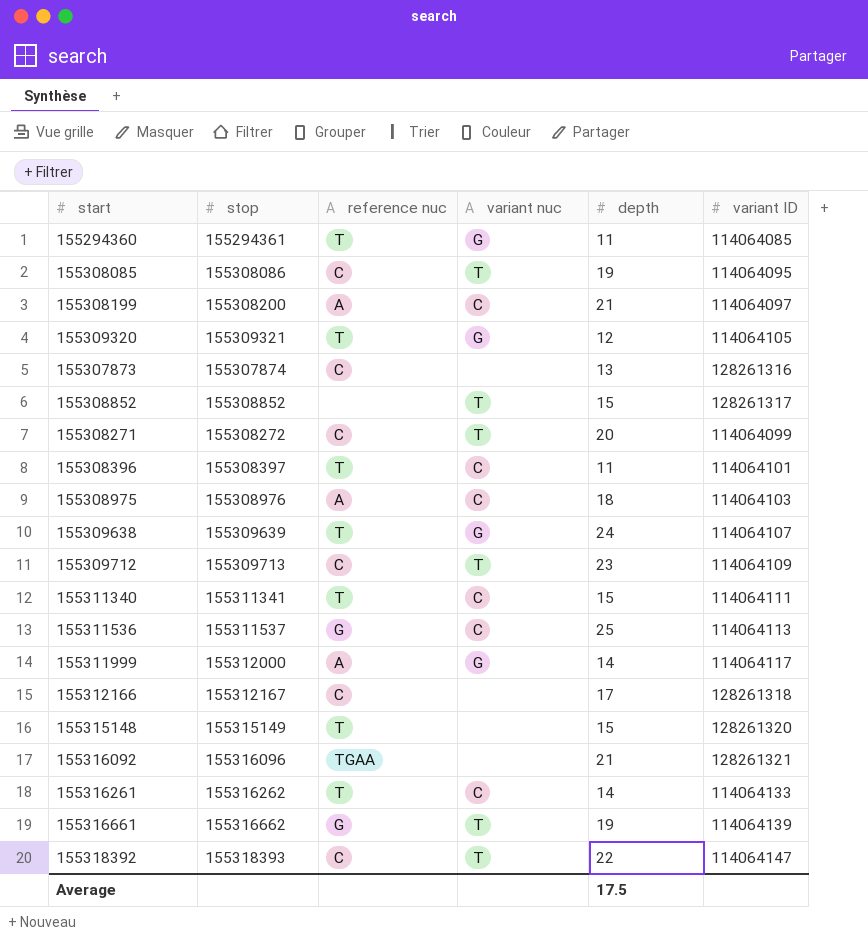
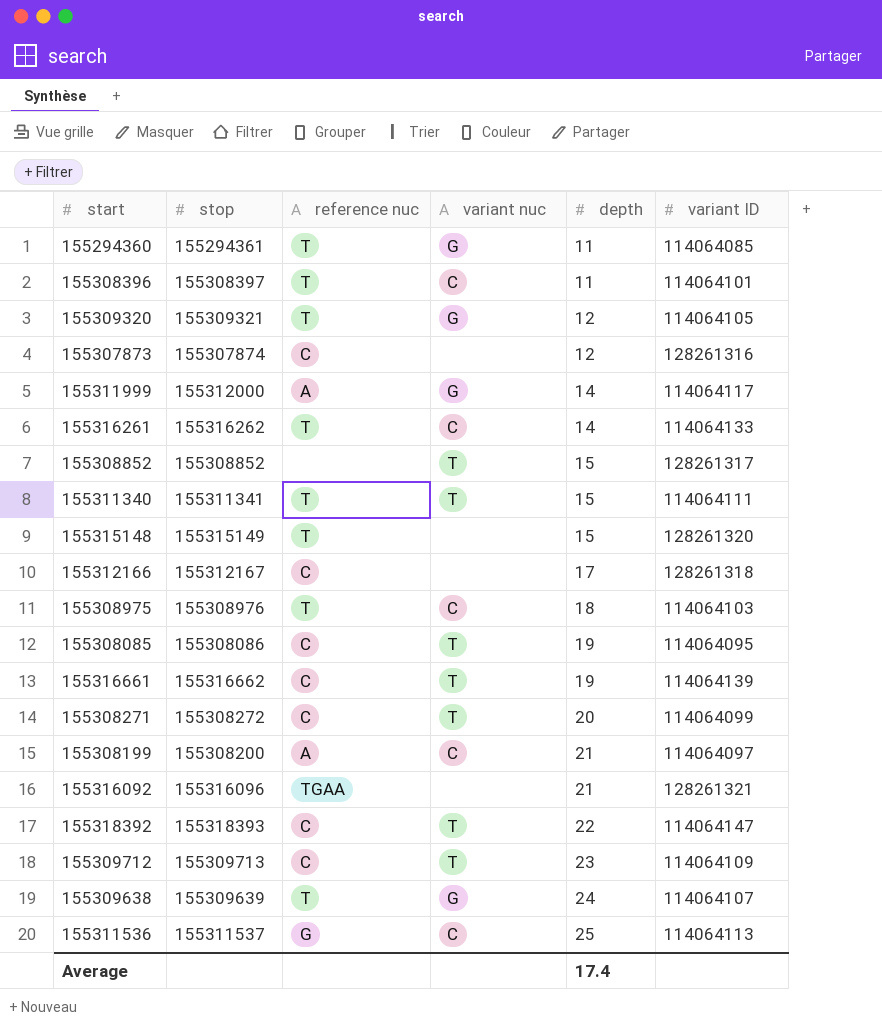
row order: none -> depth ascending
155307873 | depth: 13 -> 12
155311340 | variant nuc: C -> T
155308975 | reference nuc: A -> T
155316661 | reference nuc: G -> C
Average | depth: 17.5 -> 17.4

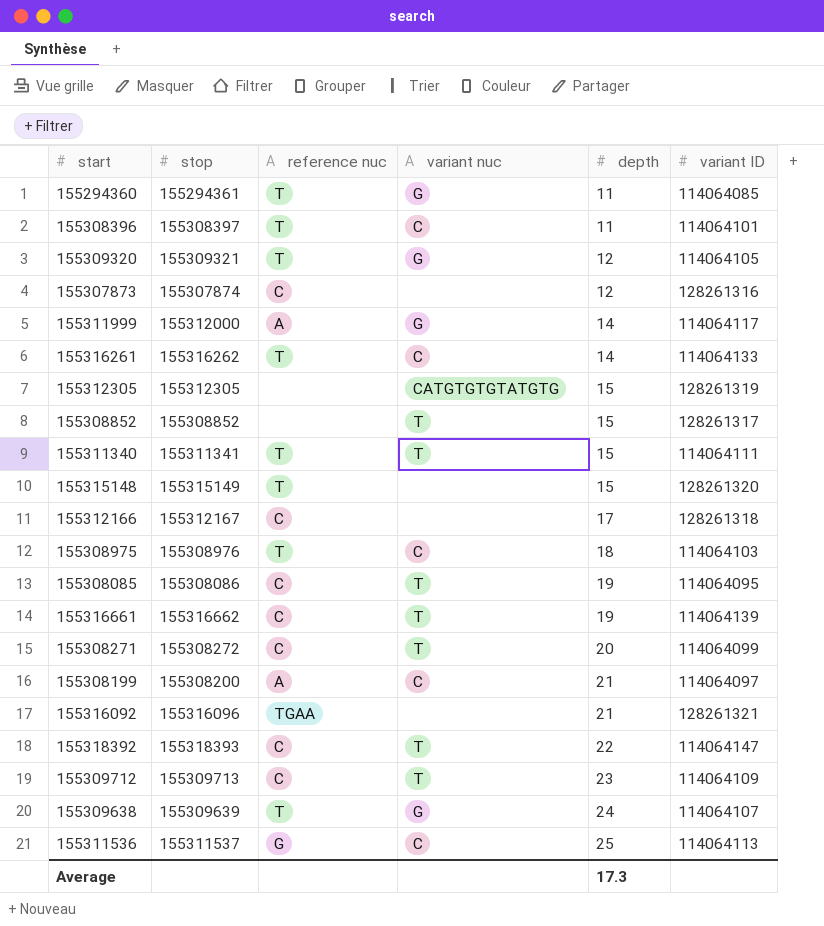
row 155312305: none -> 155312305 | none | CATGTGTGTATGTG | 15 | 128261319
Average | depth: 17.4 -> 17.3

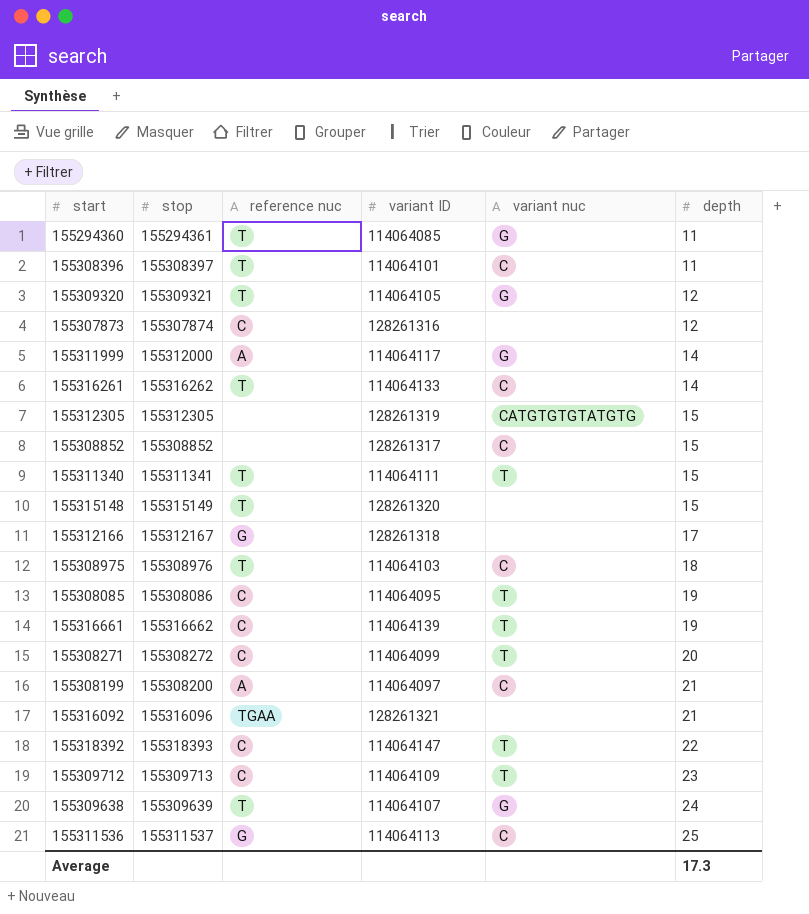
column variant ID | position: 6 -> 4
155308852 | variant nuc: T -> C
155312166 | reference nuc: C -> G

